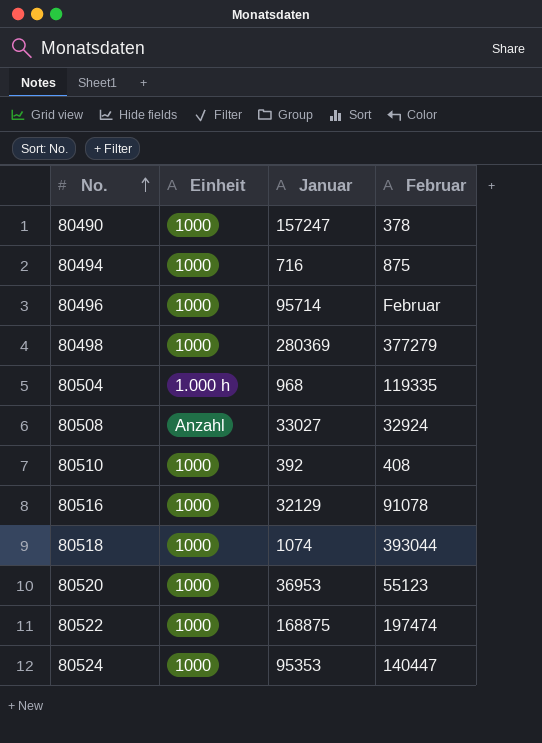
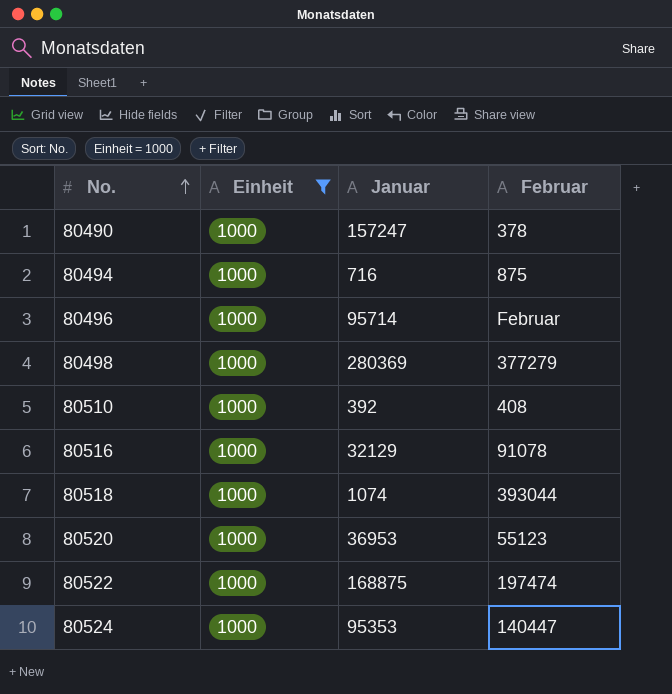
filter: none -> Einheit = 1000

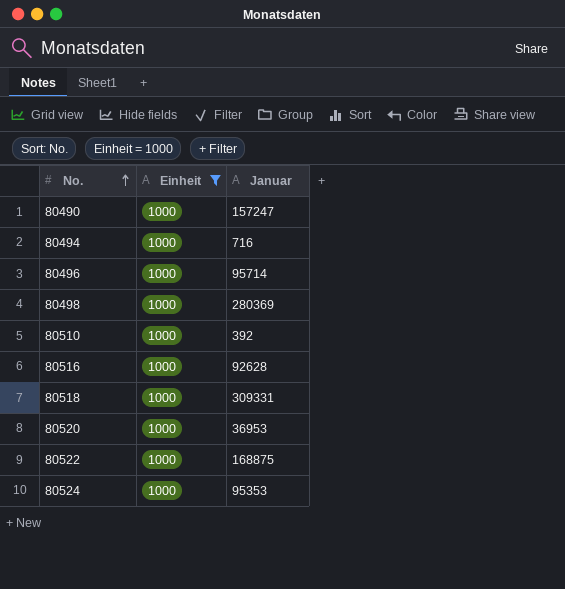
column Februar | position: 4 -> none
80516 | Januar: 32129 -> 92628
80518 | Januar: 1074 -> 309331

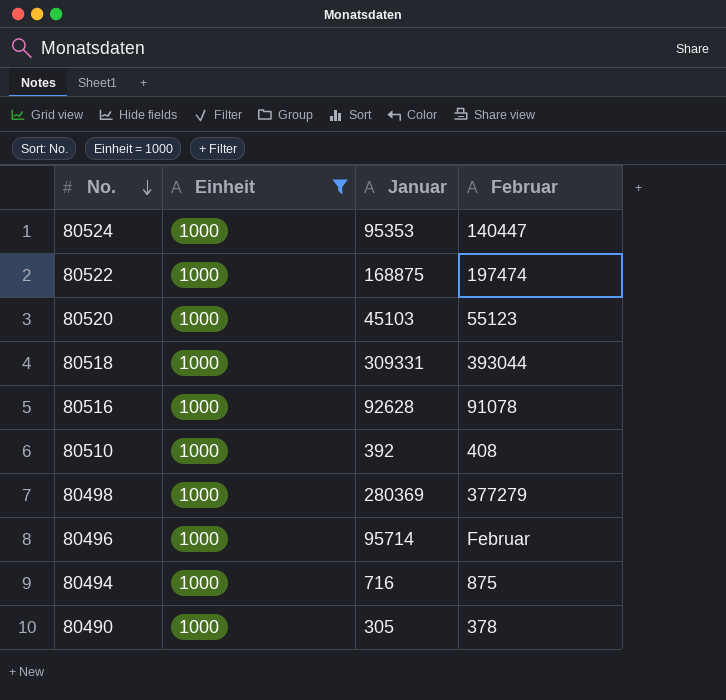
row order: No. ascending -> No. descending
column Februar | position: none -> 4
80520 | Januar: 36953 -> 45103
80490 | Januar: 157247 -> 305

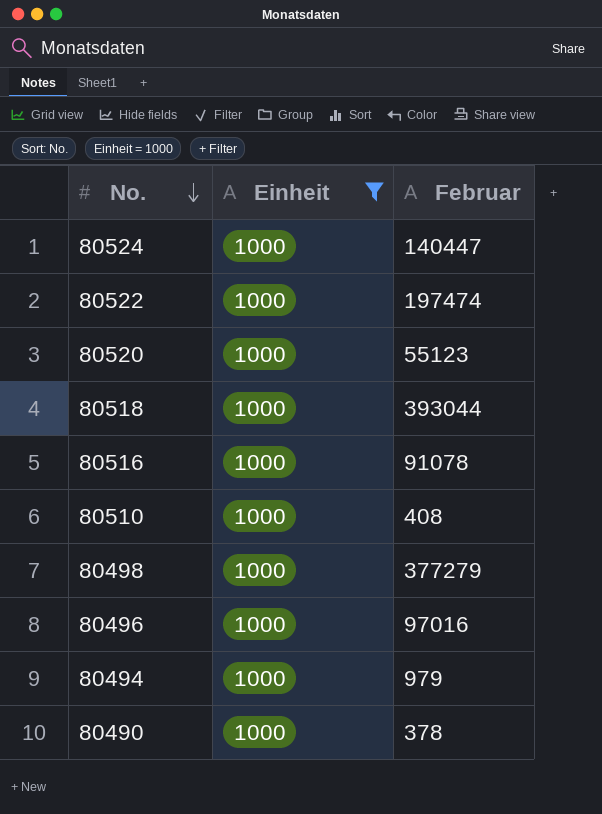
column Januar | position: 3 -> none
80496 | Februar: Februar -> 97016
80494 | Februar: 875 -> 979

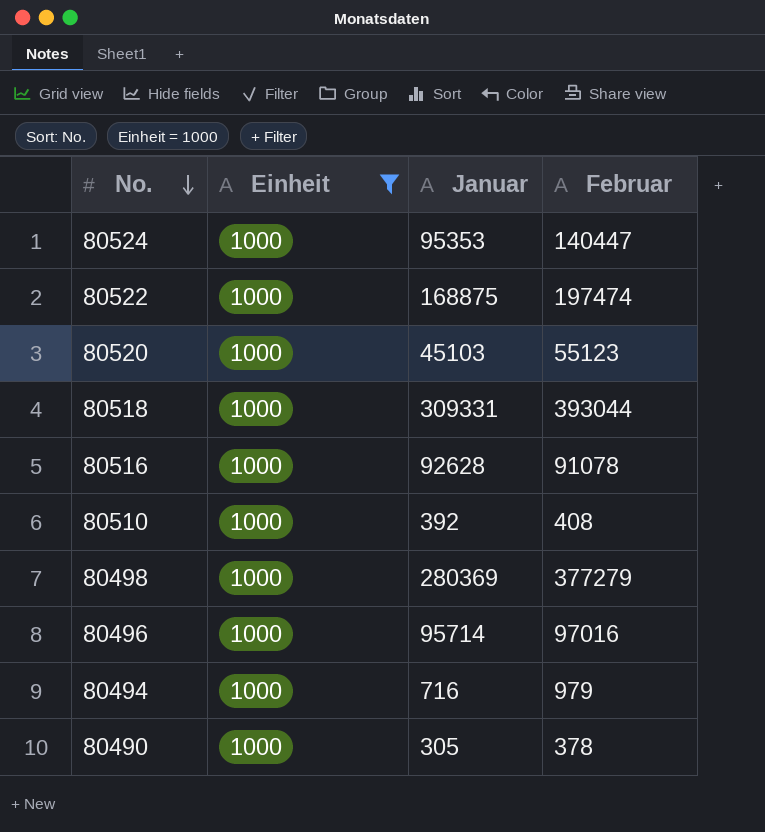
column Januar | position: none -> 3

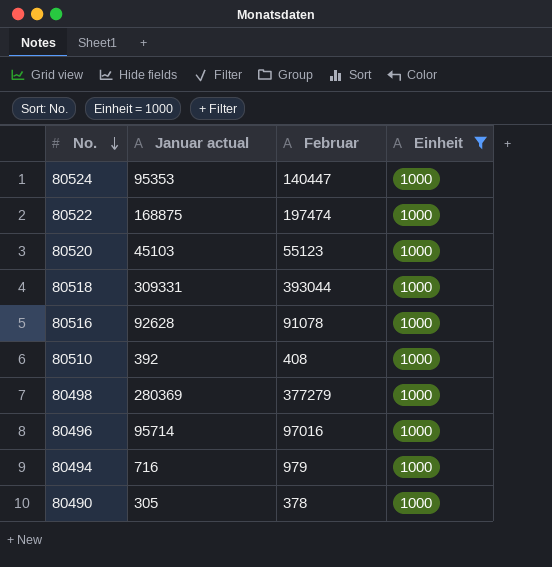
column name: Januar -> Januar actual
column Einheit | position: 2 -> 4

